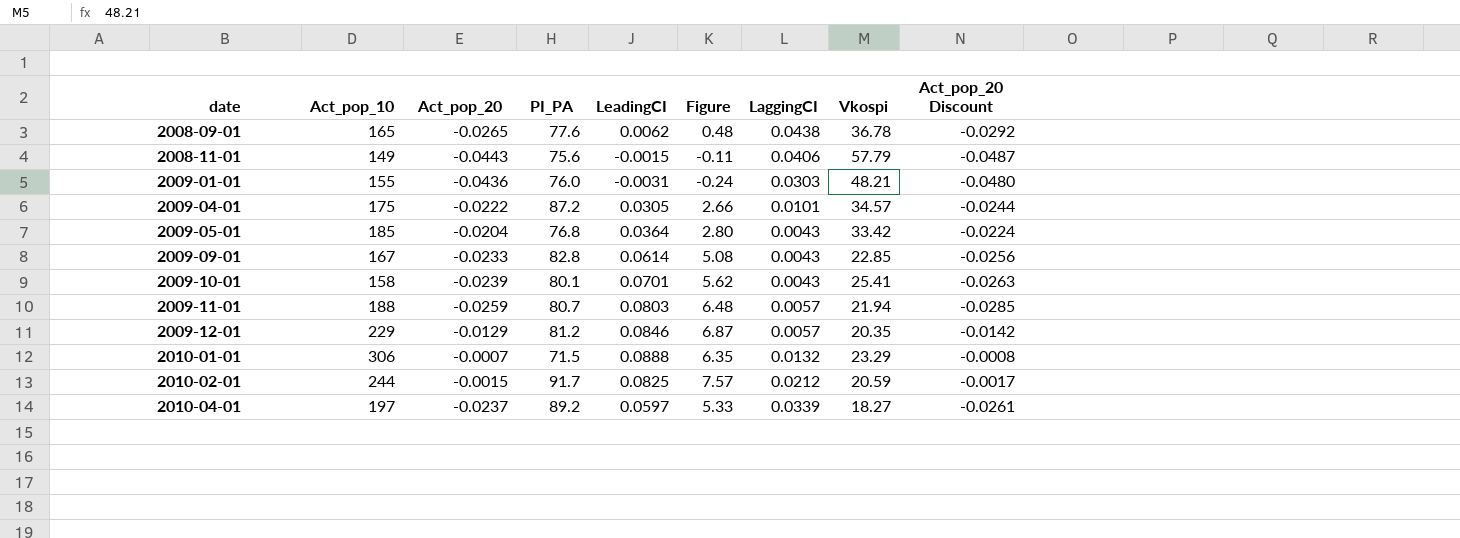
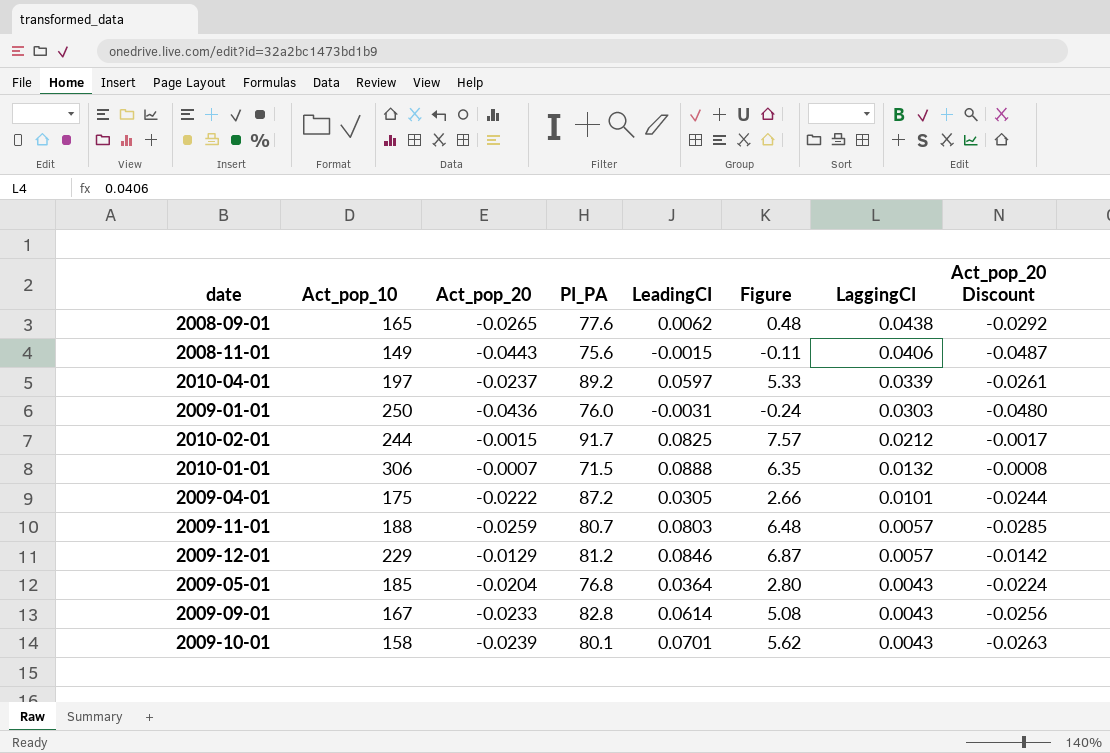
row order: date ascending -> LaggingCI descending
column Vkospi | position: 8 -> none
2009-01-01 | Act_pop_10: 155 -> 250

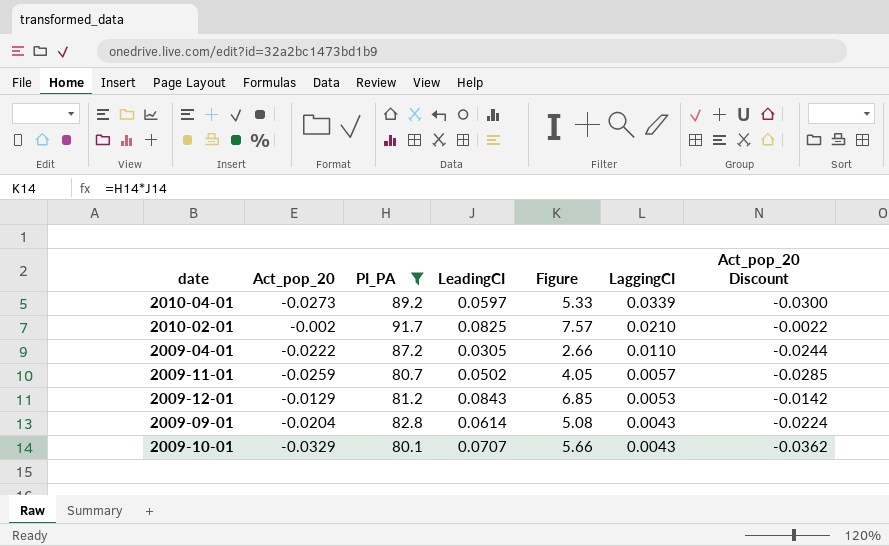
filter: none -> PI_PA >= 80.1
column Act_pop_10 | position: 2 -> none
2010-04-01 | Act_pop_20: -0.0237 -> -0.0273
2010-04-01 | Act_pop_20 Discount: -0.0261 -> -0.0300
2010-02-01 | Act_pop_20: -0.0015 -> -0.002
2010-02-01 | LaggingCI: 0.0212 -> 0.0210
2010-02-01 | Act_pop_20 Discount: -0.0017 -> -0.0022
2009-04-01 | LaggingCI: 0.0101 -> 0.0110
2009-11-01 | LeadingCI: 0.0803 -> 0.0502
2009-11-01 | Figure: 6.48 -> 4.05
2009-12-01 | LeadingCI: 0.0846 -> 0.0843
2009-12-01 | Figure: 6.87 -> 6.85
2009-12-01 | LaggingCI: 0.0057 -> 0.0053
2009-09-01 | Act_pop_20: -0.0233 -> -0.0204
2009-09-01 | Act_pop_20 Discount: -0.0256 -> -0.0224
2009-10-01 | Act_pop_20: -0.0239 -> -0.0329
2009-10-01 | LeadingCI: 0.0701 -> 0.0707
2009-10-01 | Figure: 5.62 -> 5.66
2009-10-01 | Act_pop_20 Discount: -0.0263 -> -0.0362

